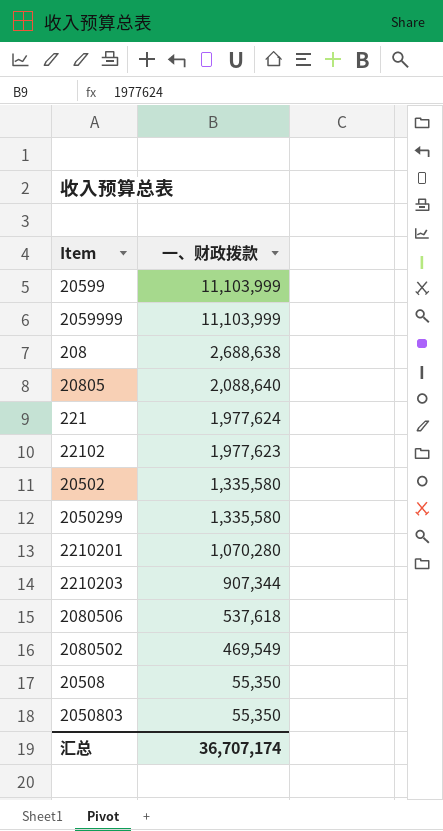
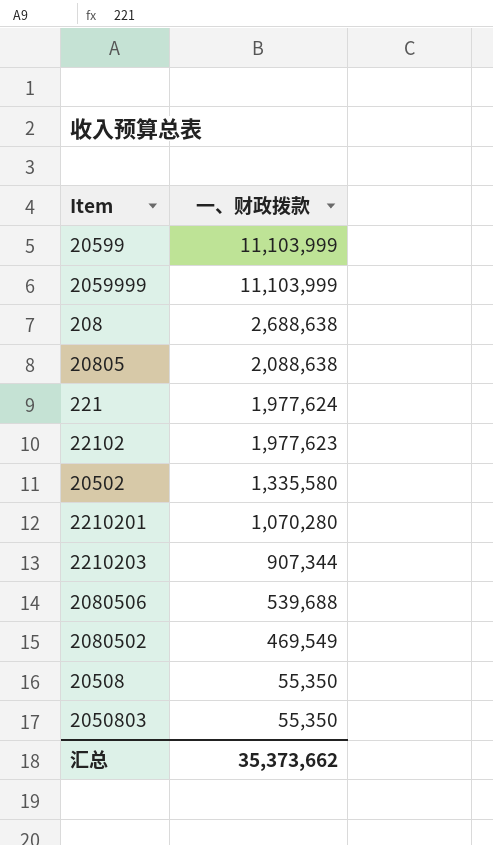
row 2050299: 1,335,580 -> none
20805 | 一、财政拨款: 2,088,640 -> 2,088,638
2080506 | 一、财政拨款: 537,618 -> 539,688
汇总 | 一、财政拨款: 36,707,174 -> 35,373,662

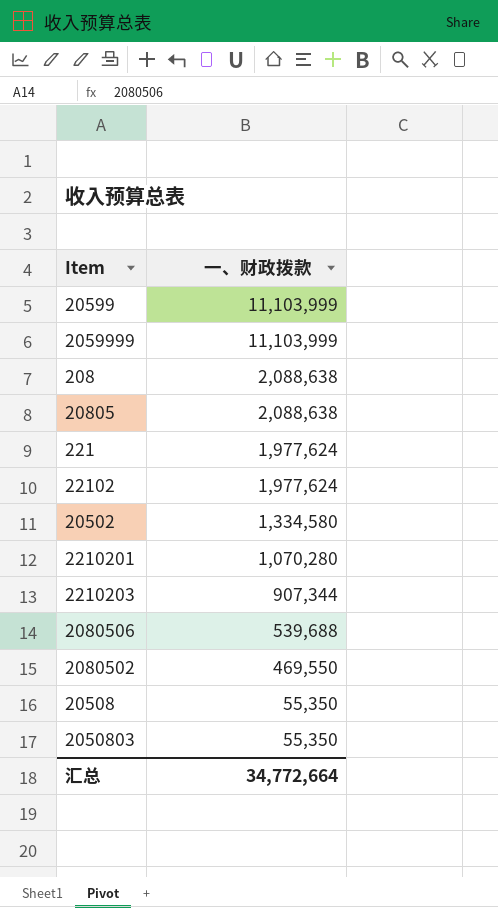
208 | 一、财政拨款: 2,688,638 -> 2,088,638
22102 | 一、财政拨款: 1,977,623 -> 1,977,624
20502 | 一、财政拨款: 1,335,580 -> 1,334,580
2080502 | 一、财政拨款: 469,549 -> 469,550
汇总 | 一、财政拨款: 35,373,662 -> 34,772,664

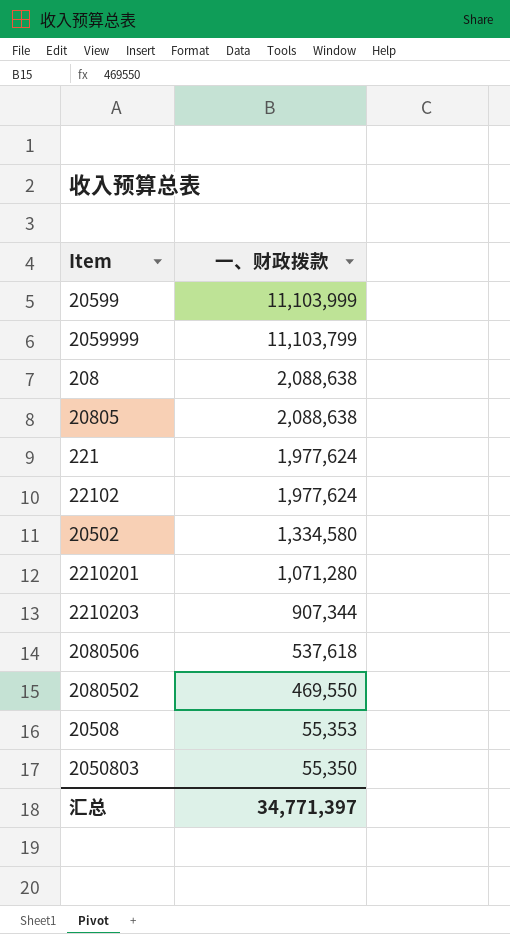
2059999 | 一、财政拨款: 11,103,999 -> 11,103,799
2210201 | 一、财政拨款: 1,070,280 -> 1,071,280
2080506 | 一、财政拨款: 539,688 -> 537,618
20508 | 一、财政拨款: 55,350 -> 55,353
汇总 | 一、财政拨款: 34,772,664 -> 34,771,397

